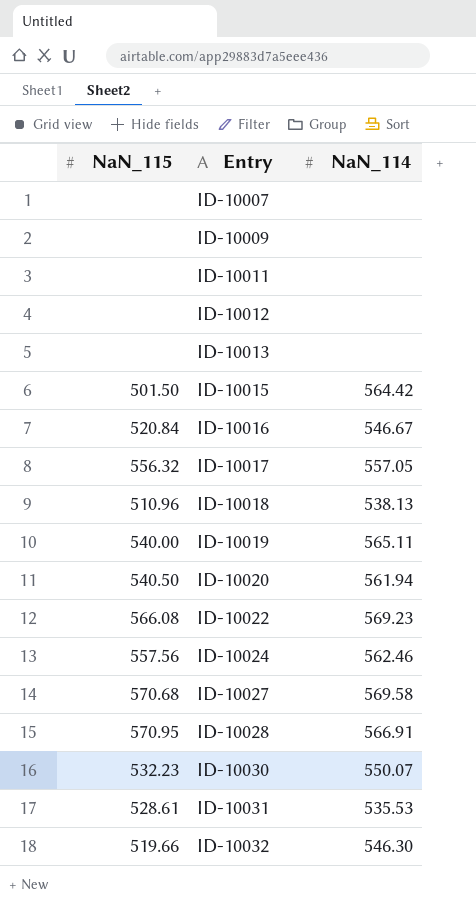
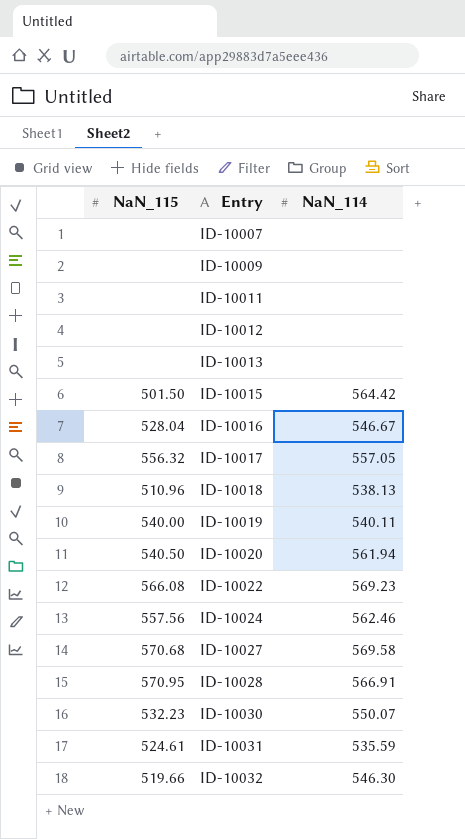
ID-10016 | NaN_115: 520.84 -> 528.04
ID-10019 | NaN_114: 565.11 -> 540.11
ID-10031 | NaN_115: 528.61 -> 524.61
ID-10031 | NaN_114: 535.53 -> 535.59

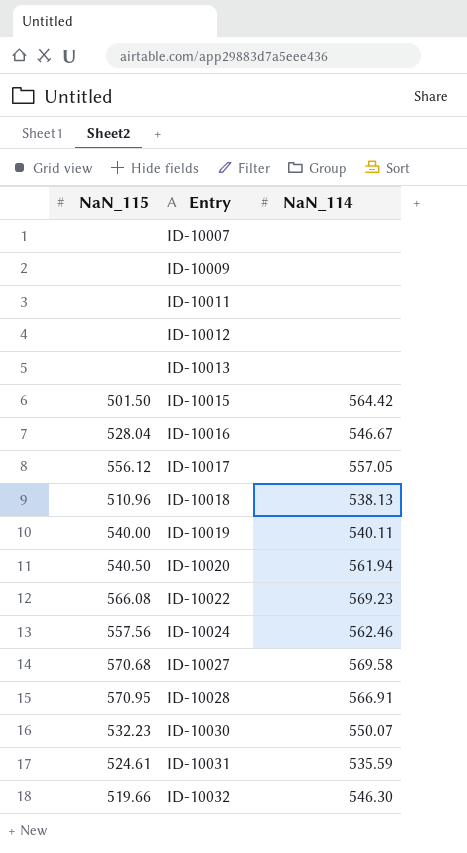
ID-10017 | NaN_115: 556.32 -> 556.12

